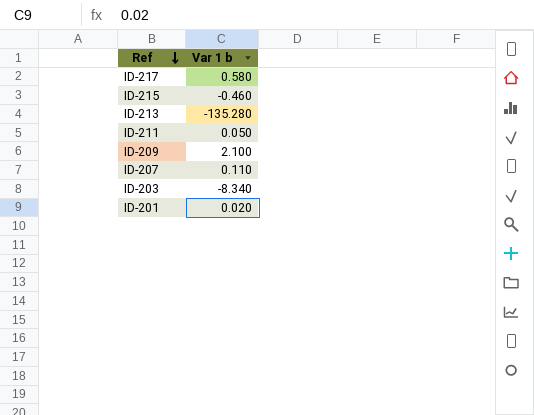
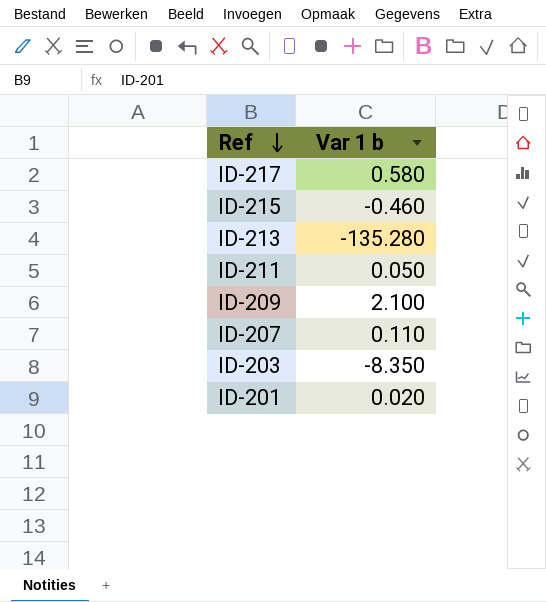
ID-203 | Var 1 b: -8.340 -> -8.350

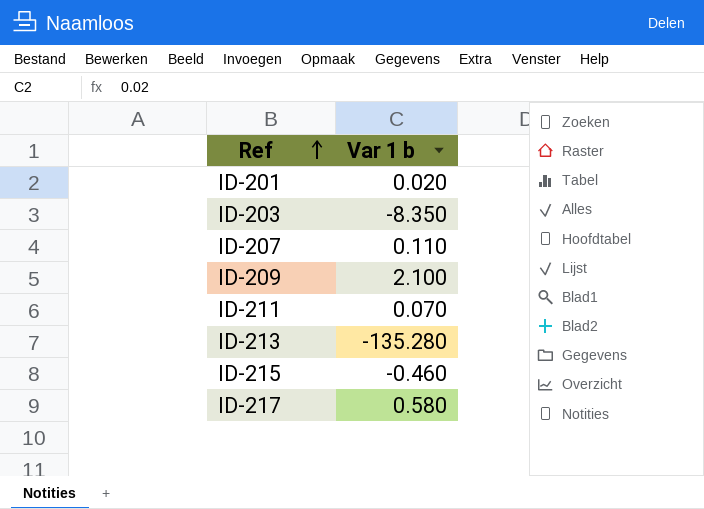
row order: Ref descending -> Ref ascending
ID-211 | Var 1 b: 0.050 -> 0.070

